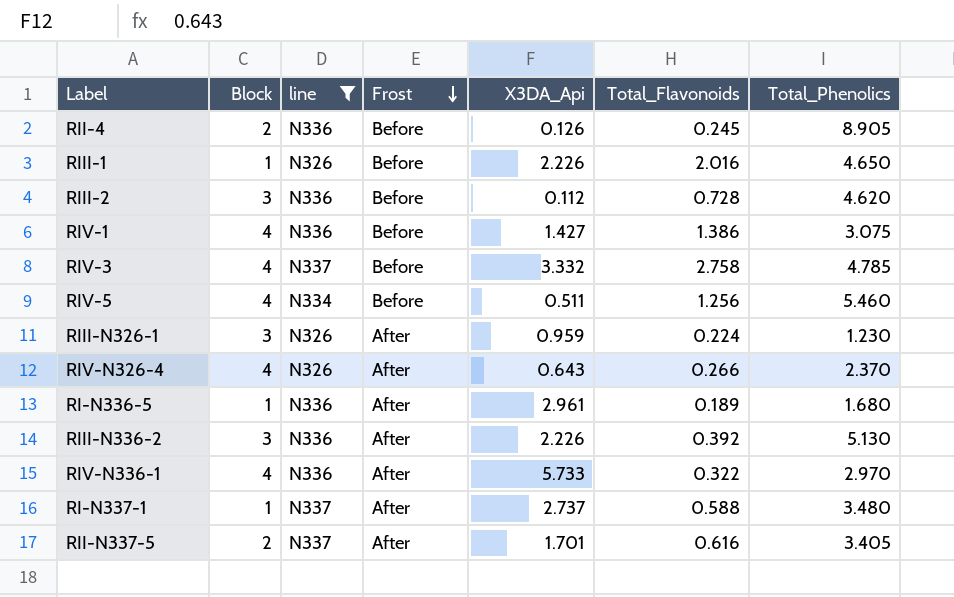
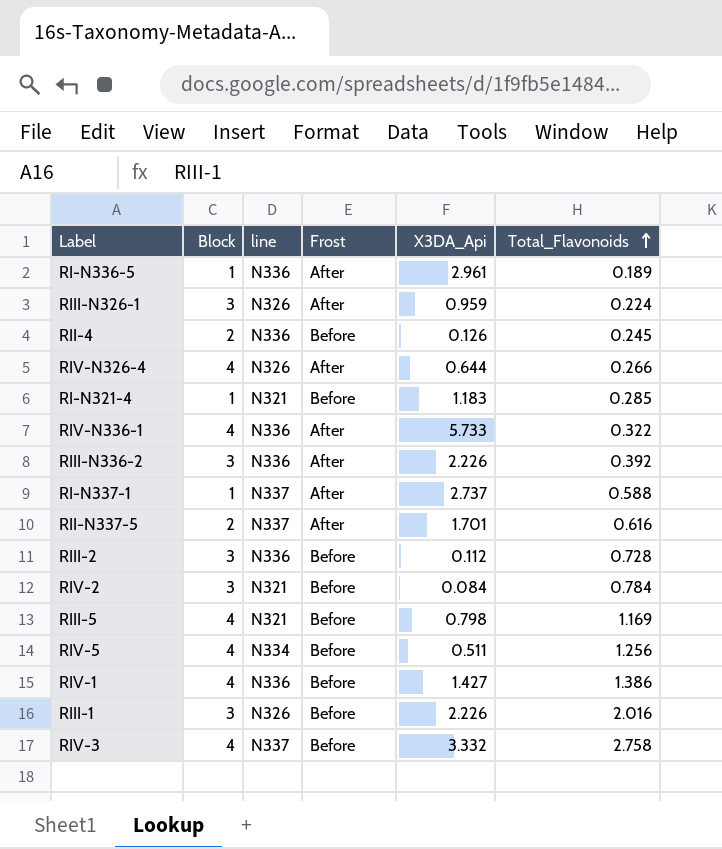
filter: line != N321 -> none
row order: Frost descending -> Total_Flavonoids ascending
column Total_Phenolics | position: 7 -> none
RIV-N326-4 | X3DA_Api: 0.643 -> 0.644
RIII-1 | Block: 1 -> 3

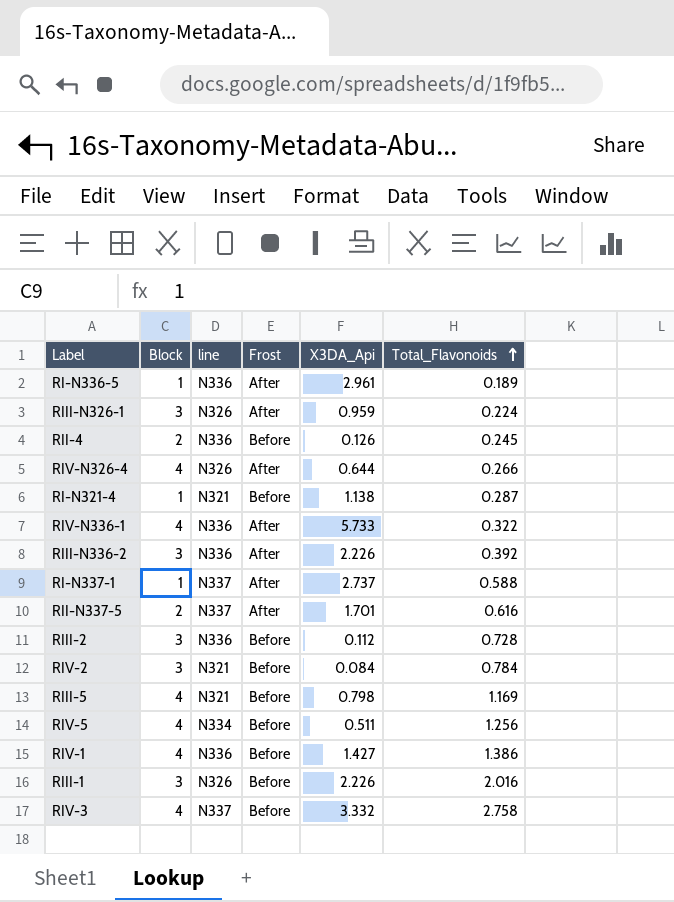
RI-N321-4 | X3DA_Api: 1.183 -> 1.138
RI-N321-4 | Total_Flavonoids: 0.285 -> 0.287

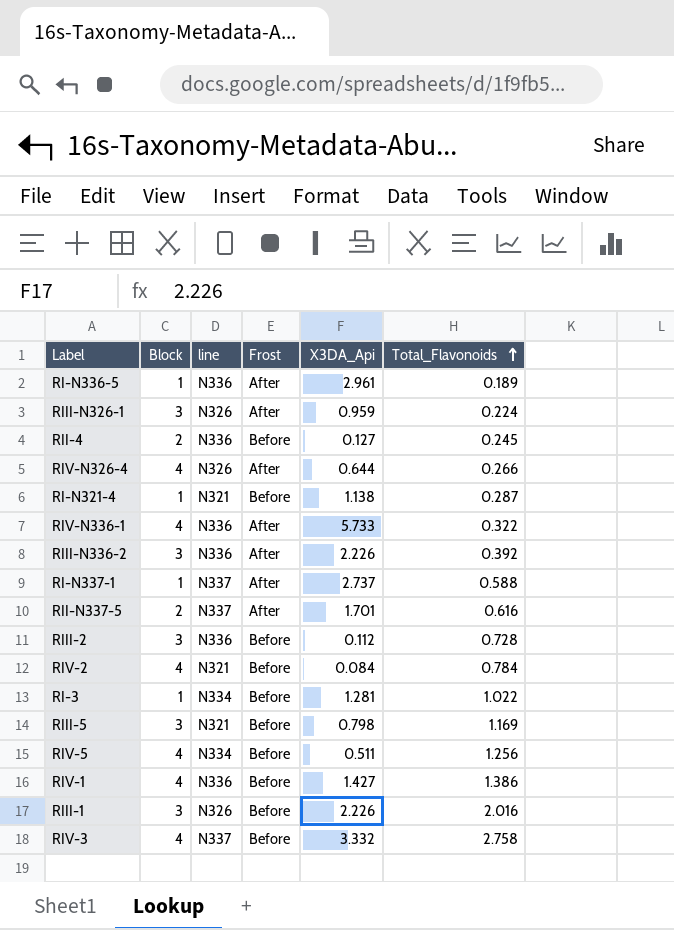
RII-4 | X3DA_Api: 0.126 -> 0.127
RIV-2 | Block: 3 -> 4
row RI-3: none -> 1 | N334 | Before | 1.281 | 1.022
RIII-5 | Block: 4 -> 3

